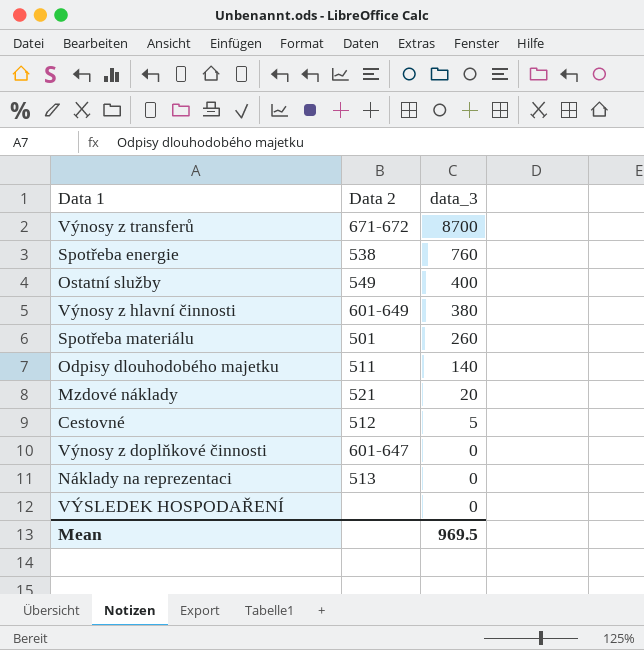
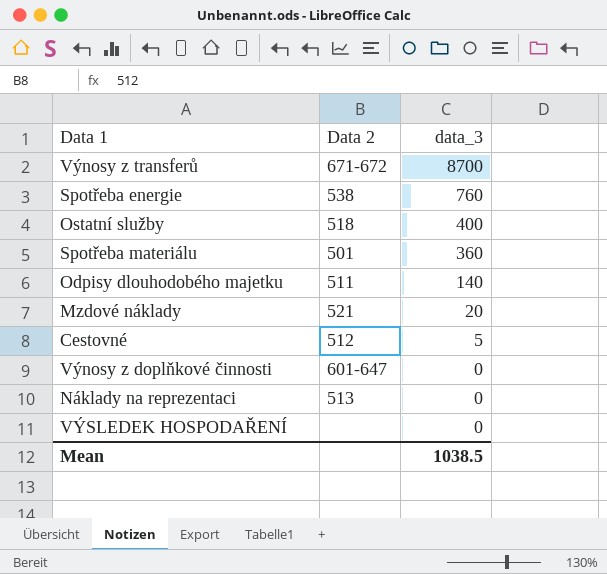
row Výnosy z hlavní činnosti: 601-649 | 380 -> none
Ostatní služby | Data 2: 549 -> 518
Spotřeba materiálu | data_3: 260 -> 360
Mean | data_3: 969.5 -> 1038.5

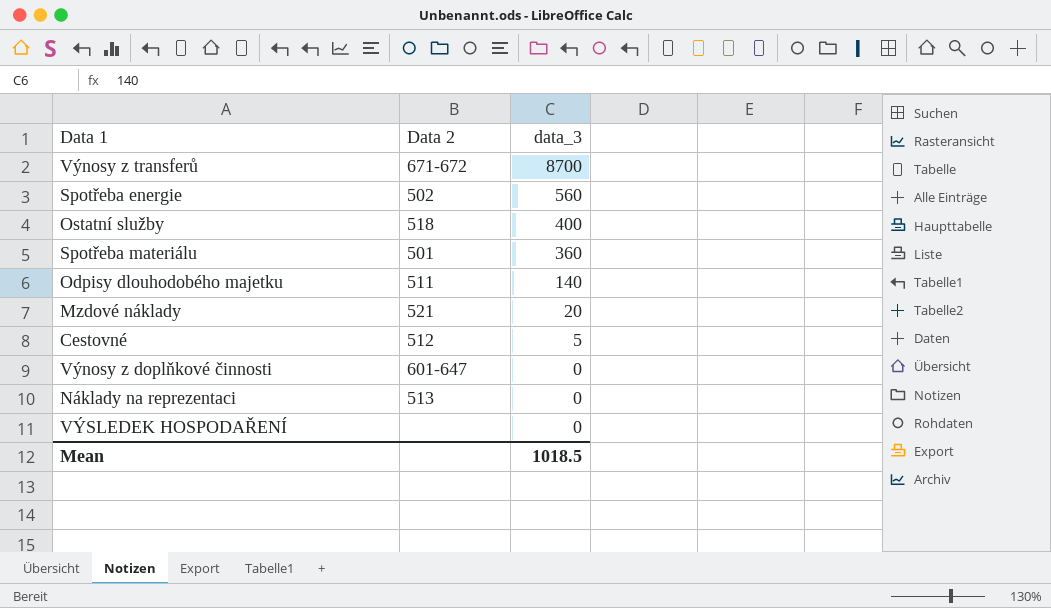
Spotřeba energie | Data 2: 538 -> 502
Spotřeba energie | data_3: 760 -> 560
Mean | data_3: 1038.5 -> 1018.5

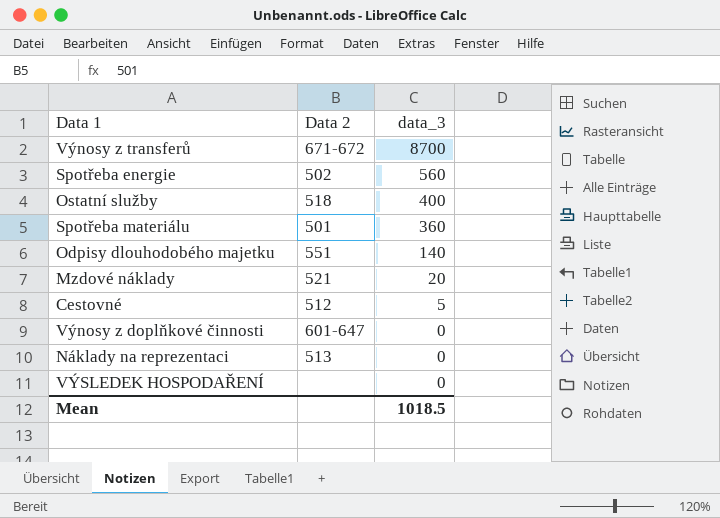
Odpisy dlouhodobého majetku | Data 2: 511 -> 551

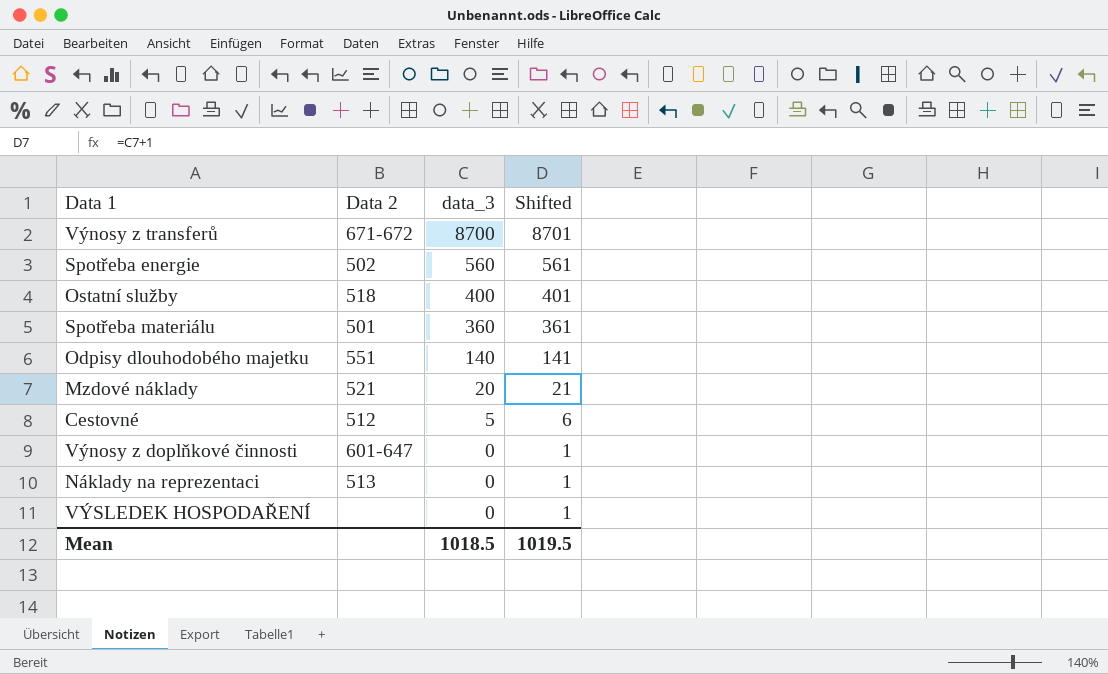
column Shifted | formula: none -> [data_3] + 1

